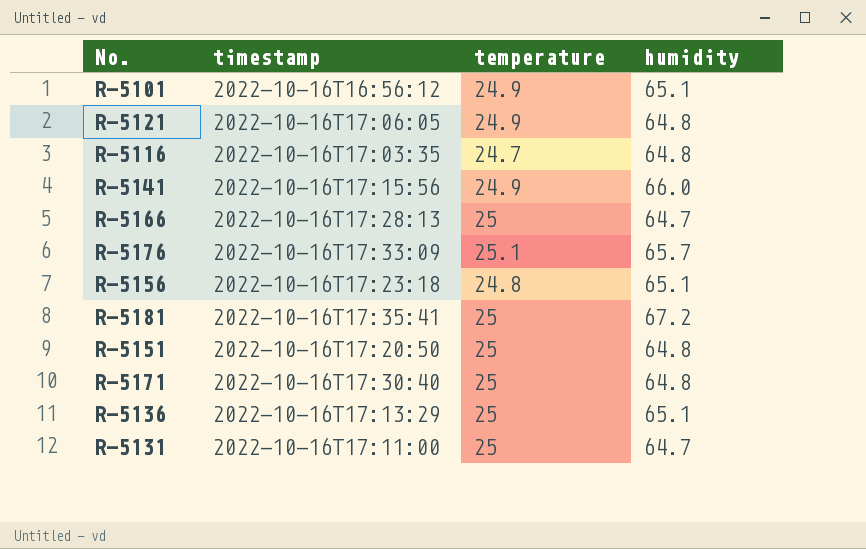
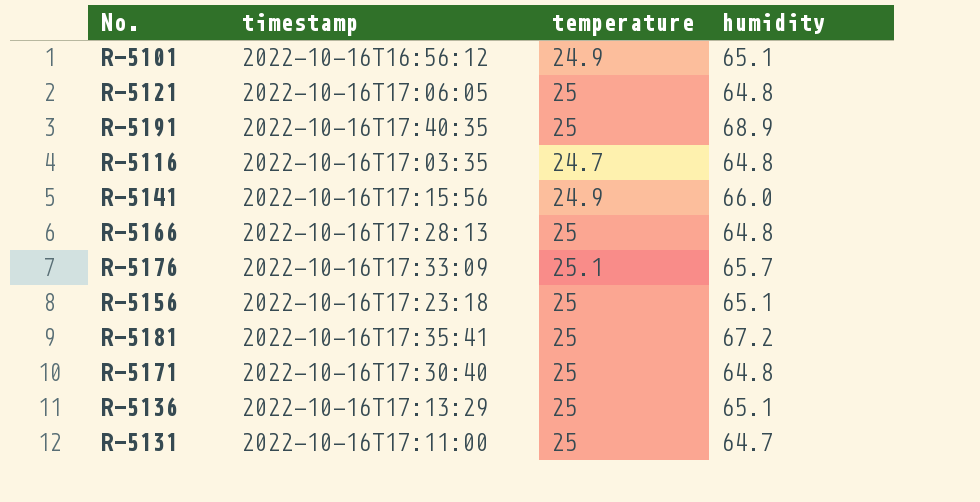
row R-5151: 2022-10-16T17:20:50 | 25 | 64.8 -> none
R-5121 | temperature: 24.9 -> 25
row R-5191: none -> 2022-10-16T17:40:35 | 25 | 68.9
R-5166 | humidity: 64.7 -> 64.8
R-5156 | temperature: 24.8 -> 25

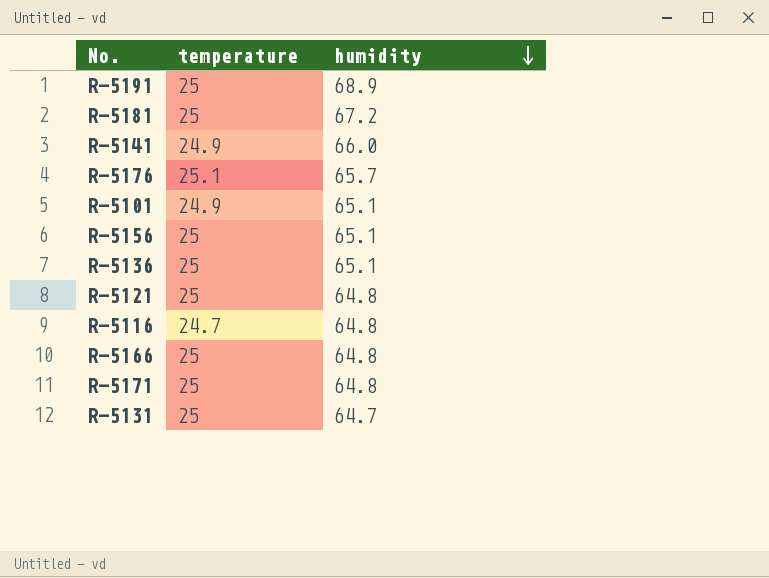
row order: none -> humidity descending
column timestamp | position: 2 -> none

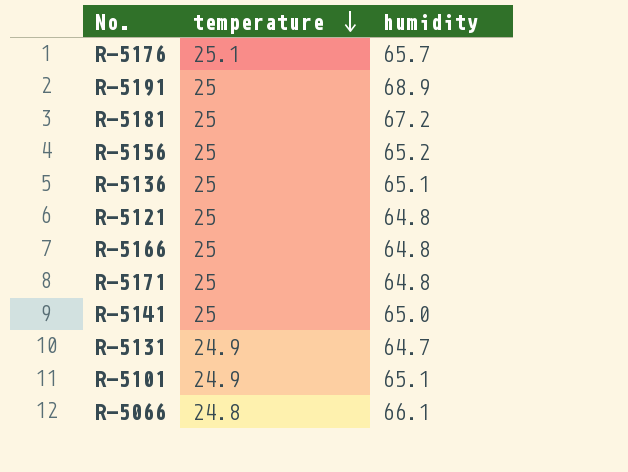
row order: humidity descending -> temperature descending
row R-5116: 24.7 | 64.8 -> none
R-5156 | humidity: 65.1 -> 65.2
R-5141 | temperature: 24.9 -> 25
R-5141 | humidity: 66.0 -> 65.0
R-5131 | temperature: 25 -> 24.9
row R-5066: none -> 24.8 | 66.1

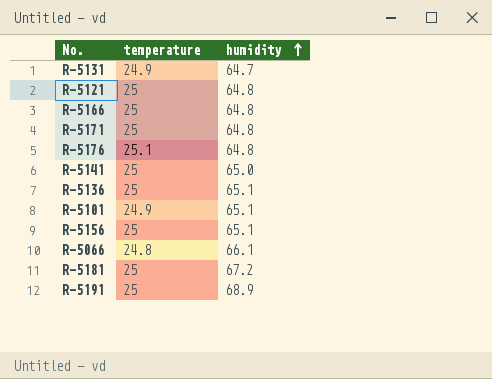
row order: temperature descending -> humidity ascending
R-5176 | humidity: 65.7 -> 64.8
R-5156 | humidity: 65.2 -> 65.1

